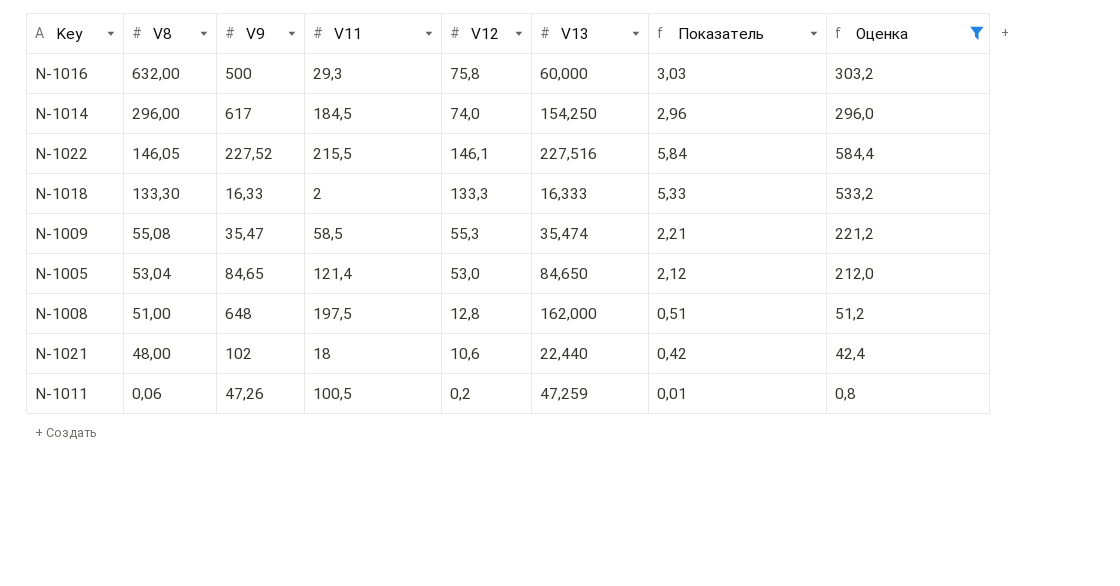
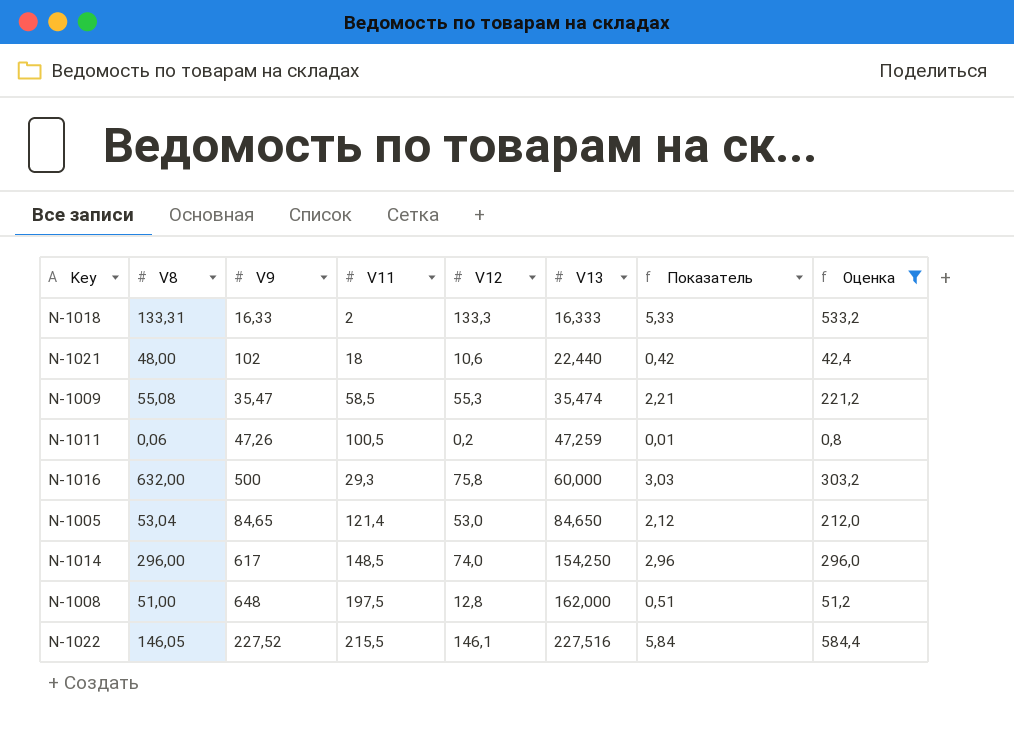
row order: V8 descending -> V13 ascending
N-1018 | V8: 133,30 -> 133,31
N-1014 | V11: 184,5 -> 148,5

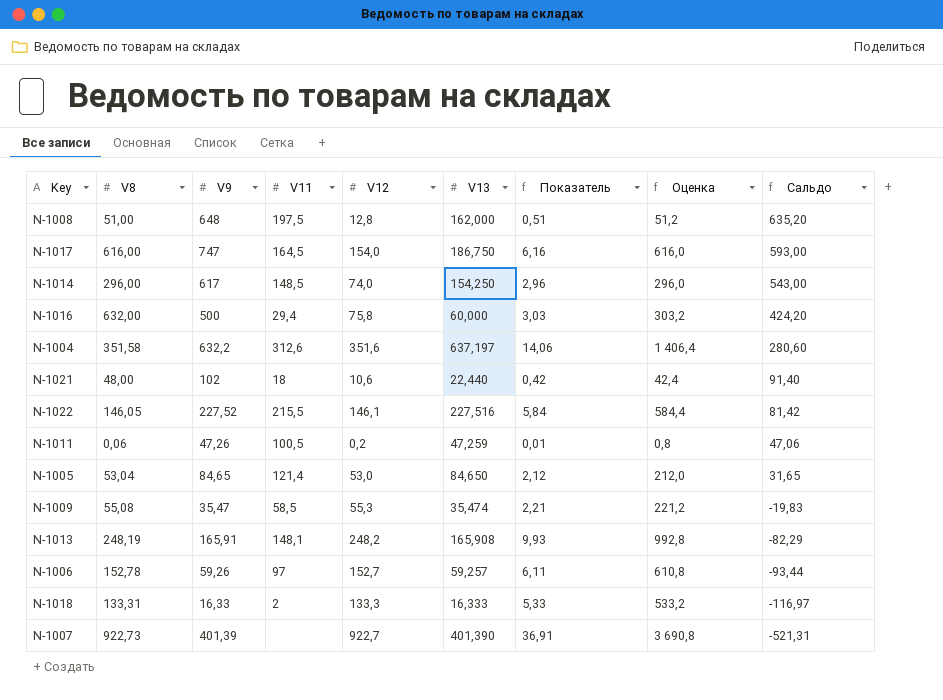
filter: Оценка <= 584,4 -> none
row order: V13 ascending -> Сальдо descending
column Сальдо | formula: none -> [V9] - [V12]
N-1016 | V11: 29,3 -> 29,4

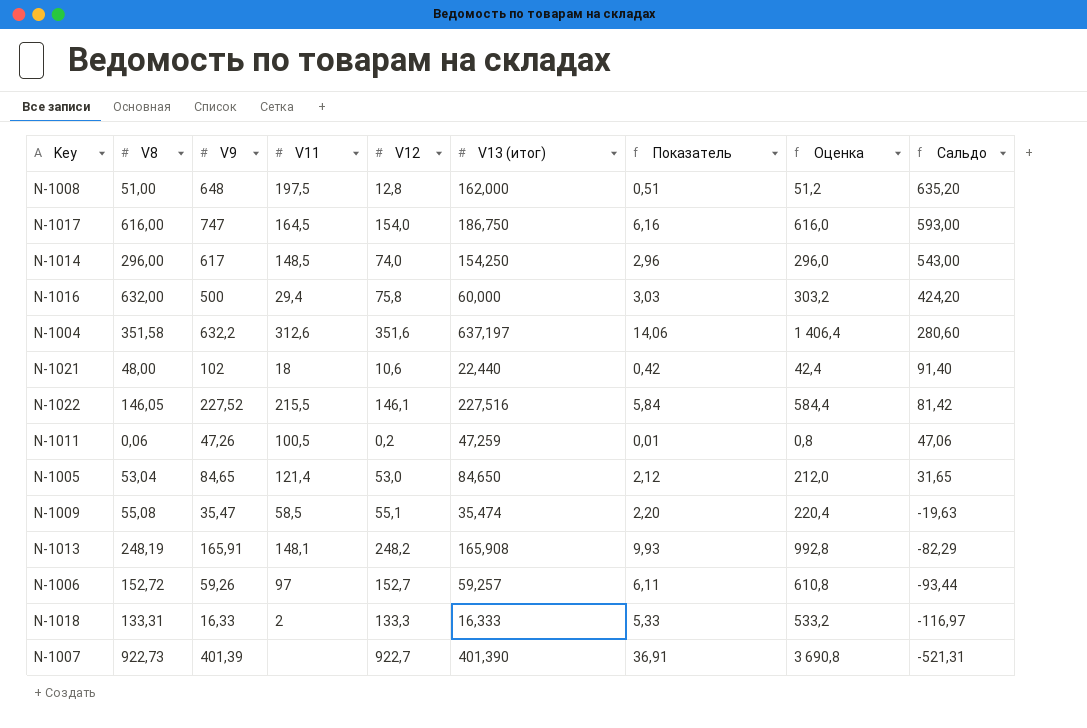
column name: V13 -> V13 (итог)
N-1009 | V12: 55,3 -> 55,1
N-1009 | Показатель: 2,21 -> 2,20
N-1009 | Оценка: 221,2 -> 220,4
N-1009 | Сальдо: -19,83 -> -19,63
N-1006 | V8: 152,78 -> 152,72

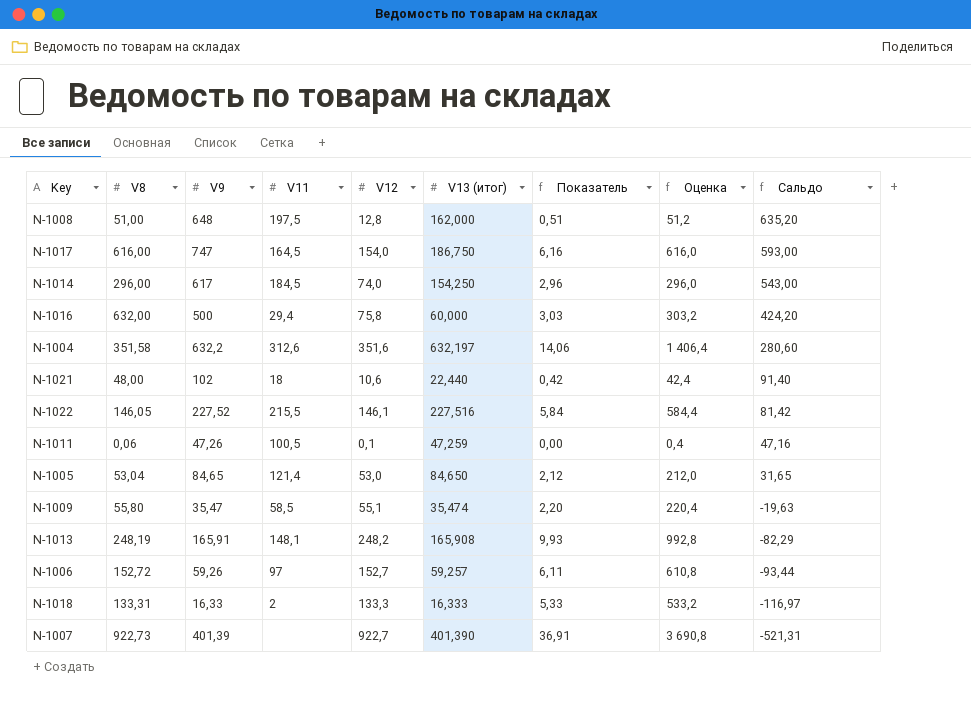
N-1014 | V11: 148,5 -> 184,5
N-1004 | V13 (итог): 637,197 -> 632,197
N-1011 | V12: 0,2 -> 0,1
N-1011 | Показатель: 0,01 -> 0,00
N-1011 | Оценка: 0,8 -> 0,4
N-1011 | Сальдо: 47,06 -> 47,16
N-1009 | V8: 55,08 -> 55,80

